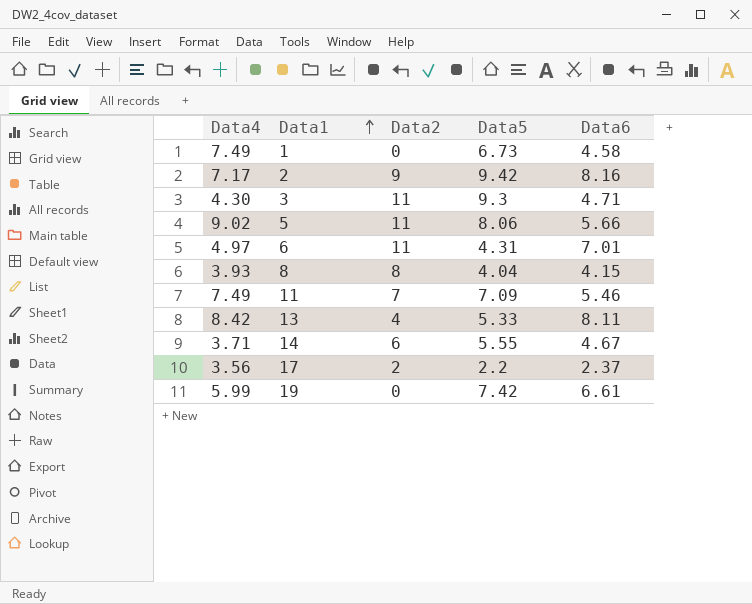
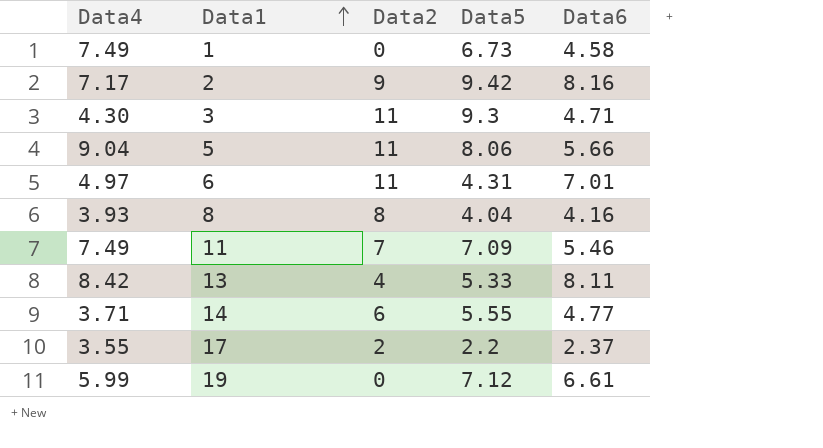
5 | Data4: 9.02 -> 9.04
8 | Data6: 4.15 -> 4.16
14 | Data6: 4.67 -> 4.77
17 | Data4: 3.56 -> 3.55
19 | Data5: 7.42 -> 7.12

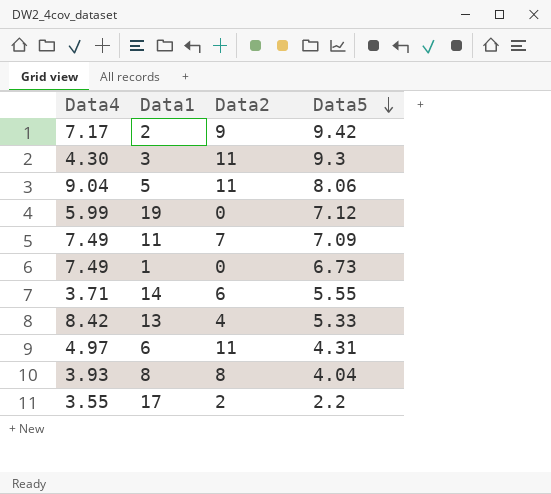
row order: Data1 ascending -> Data5 descending
column Data6 | position: 5 -> none

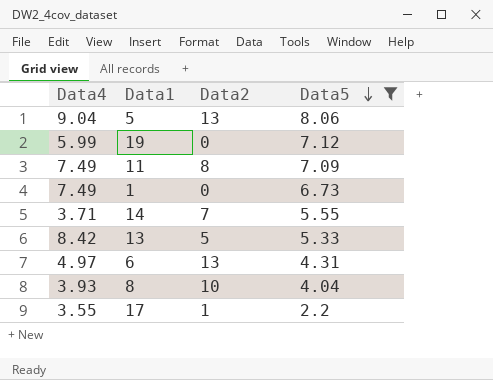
filter: none -> Data5 <= 8.06
5 | Data2: 11 -> 13
11 | Data2: 7 -> 8
14 | Data2: 6 -> 7
13 | Data2: 4 -> 5
6 | Data2: 11 -> 13
8 | Data2: 8 -> 10
17 | Data2: 2 -> 1

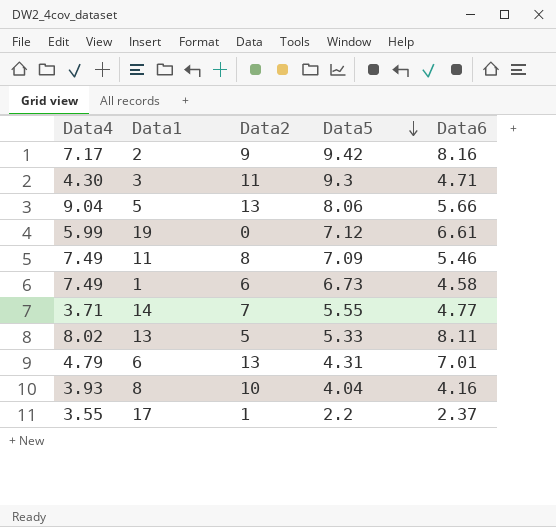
filter: Data5 <= 8.06 -> none
column Data6 | position: none -> 5
1 | Data2: 0 -> 6
13 | Data4: 8.42 -> 8.02
6 | Data4: 4.97 -> 4.79

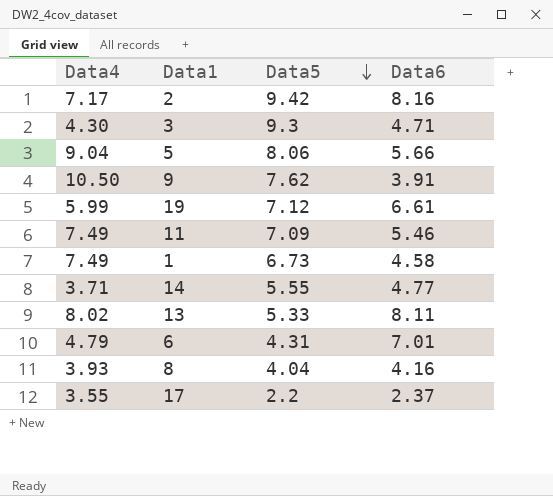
column Data2 | position: 3 -> none
row 9: none -> 10.50 | 7.62 | 3.91

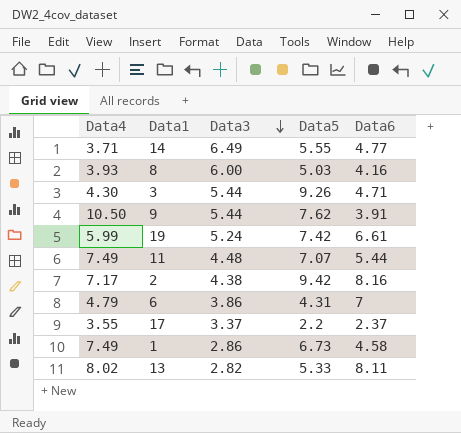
row order: Data5 descending -> Data3 descending
column Data3 | position: none -> 3
row 5: 9.04 | 8.06 | 5.66 -> none
8 | Data5: 4.04 -> 5.03
3 | Data5: 9.3 -> 9.26
19 | Data5: 7.12 -> 7.42
11 | Data5: 7.09 -> 7.07
11 | Data6: 5.46 -> 5.44
6 | Data6: 7.01 -> 7

